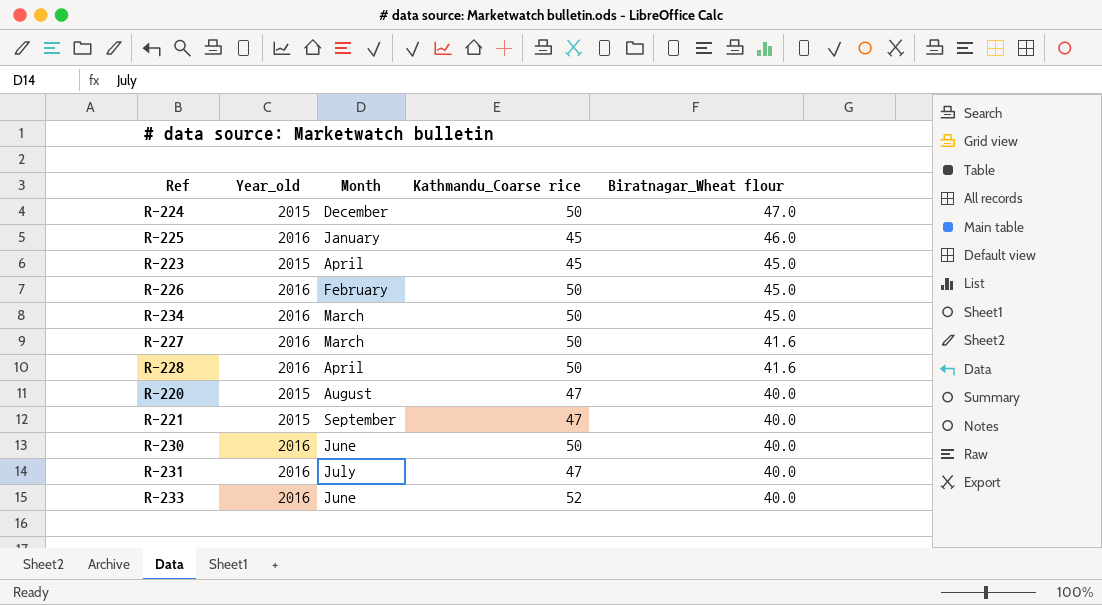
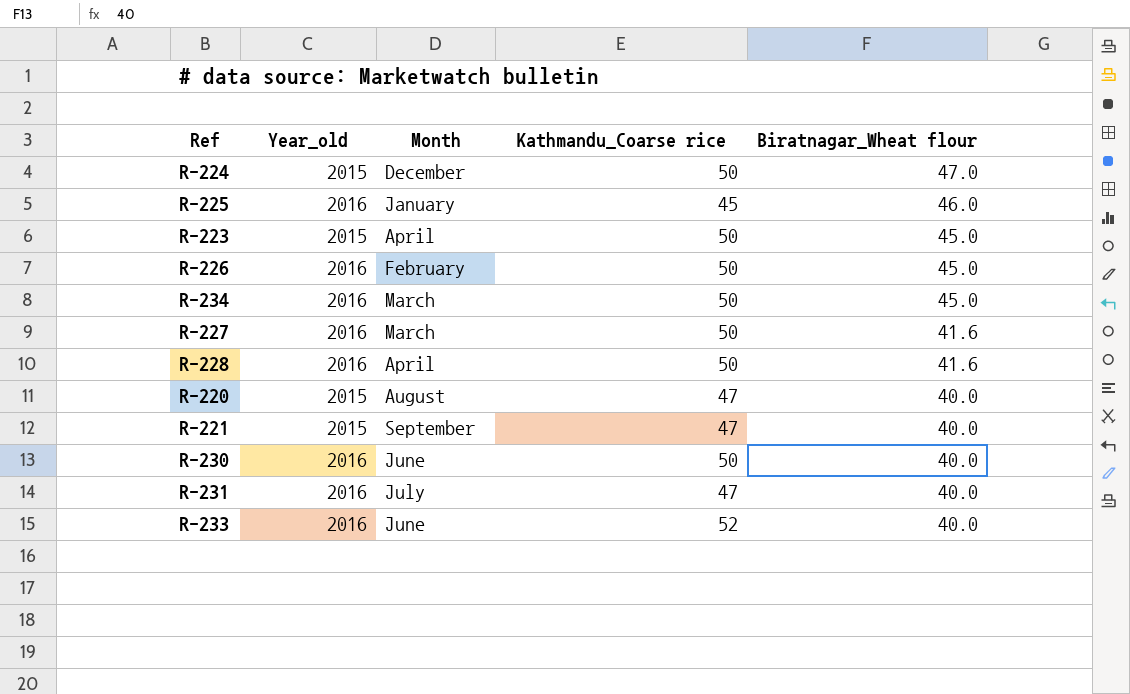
R-223 | Kathmandu_Coarse rice: 45 -> 50

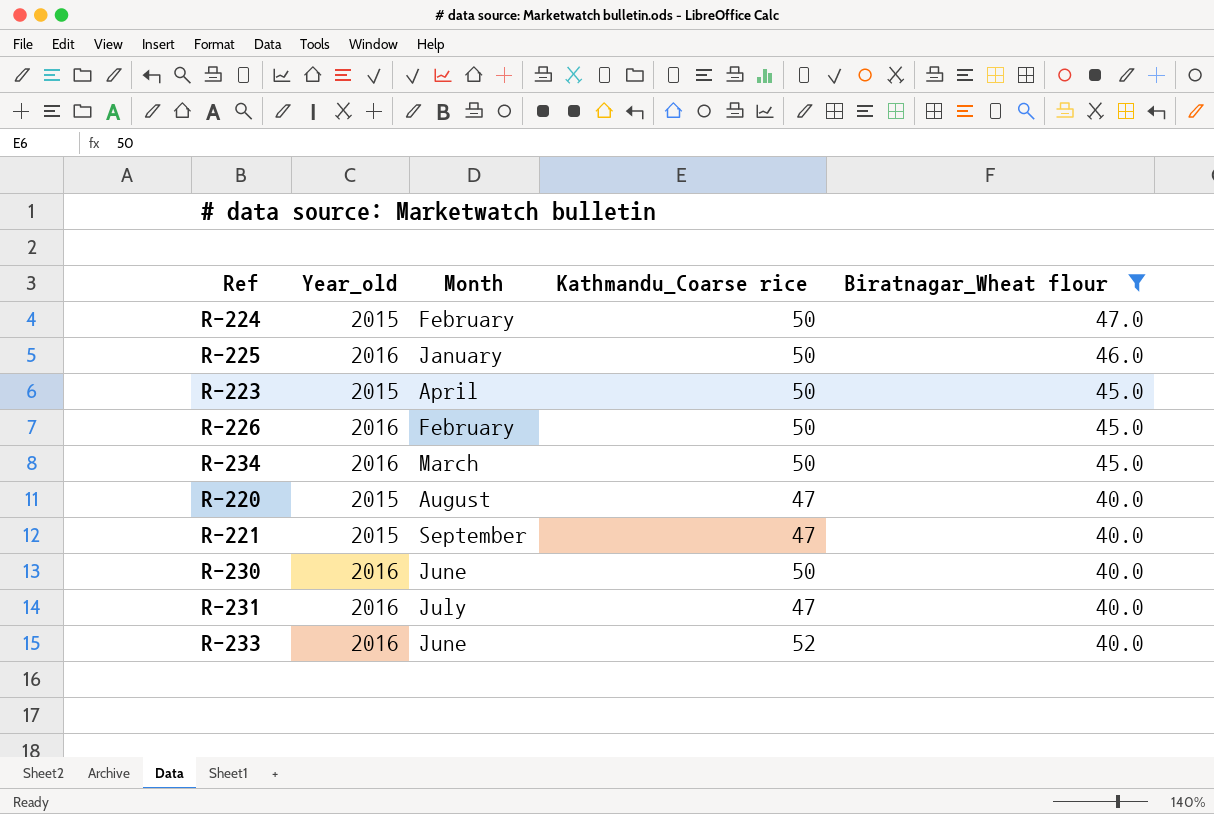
filter: none -> Biratnagar_Wheat flour != 41.6
R-224 | Month: December -> February
R-225 | Kathmandu_Coarse rice: 45 -> 50

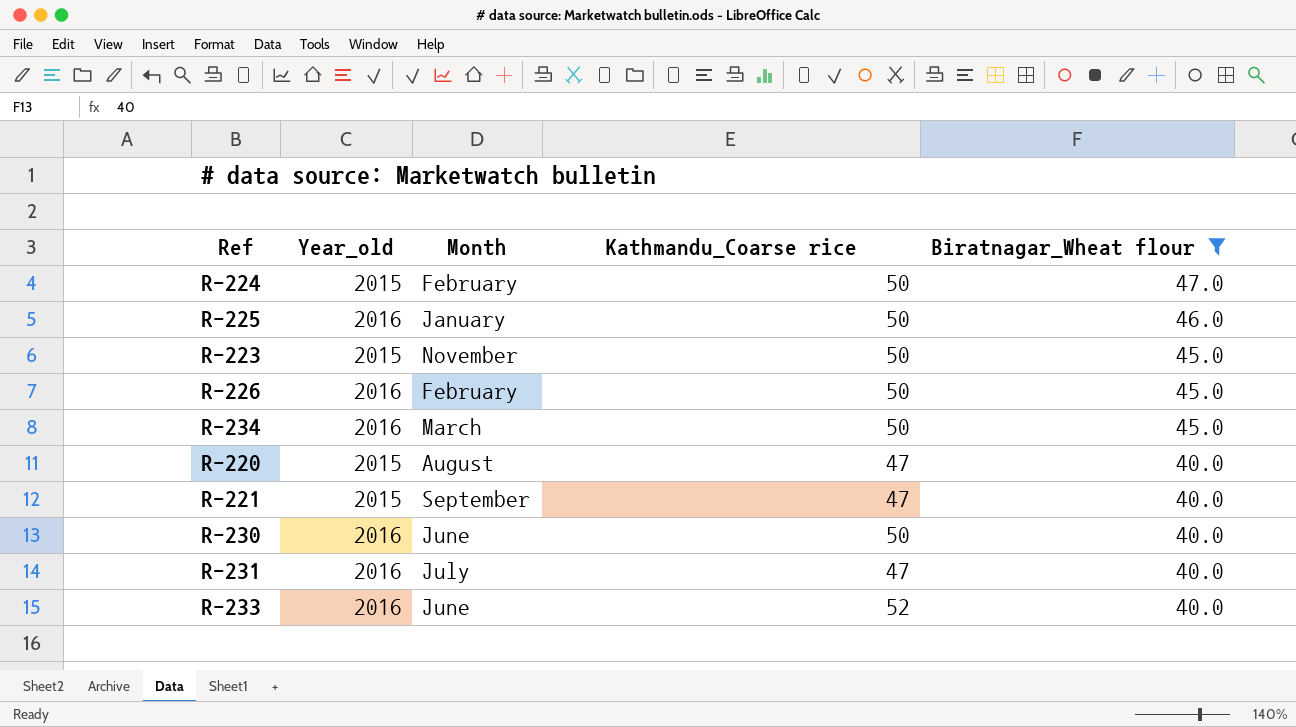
R-223 | Month: April -> November

